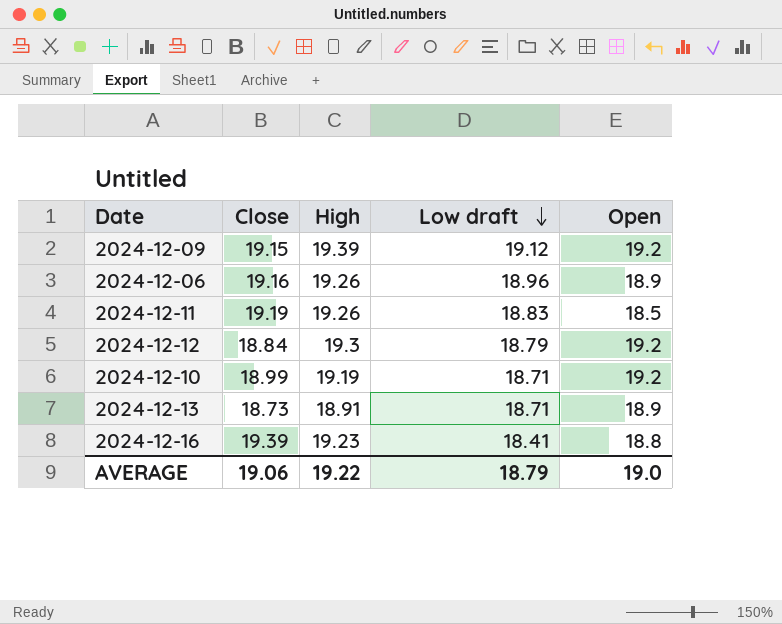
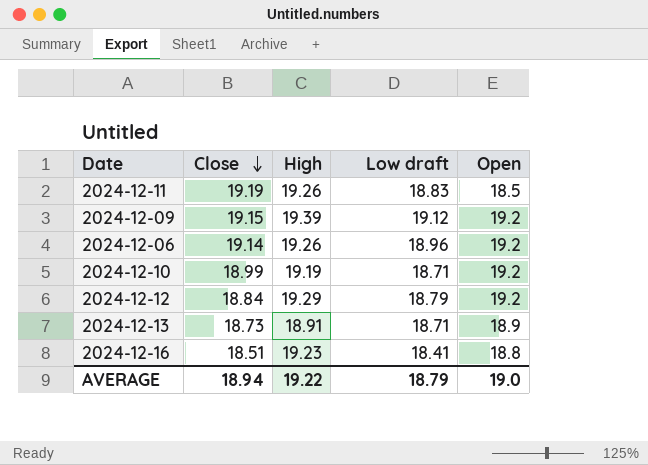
row order: Low draft descending -> Close descending
2024-12-06 | Close: 19.16 -> 19.14
2024-12-06 | Open: 18.9 -> 19.2
2024-12-12 | High: 19.3 -> 19.29
2024-12-16 | Close: 19.39 -> 18.51
AVERAGE | Close: 19.06 -> 18.94

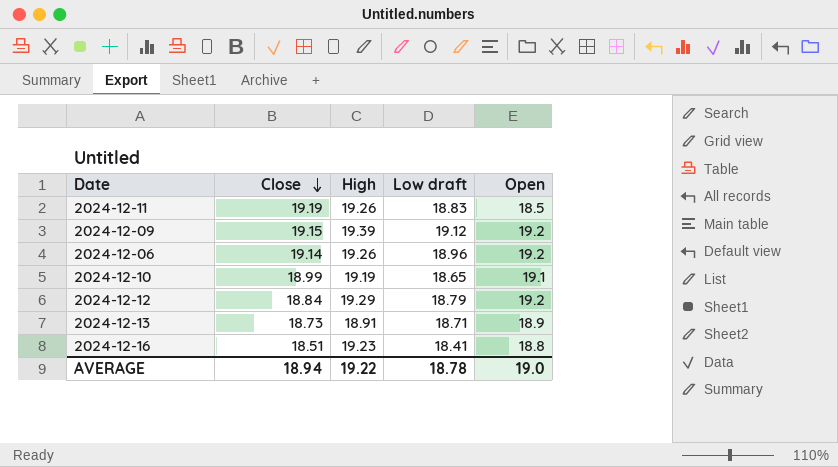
2024-12-10 | Low draft: 18.71 -> 18.65
2024-12-10 | Open: 19.2 -> 19.1
AVERAGE | Low draft: 18.79 -> 18.78

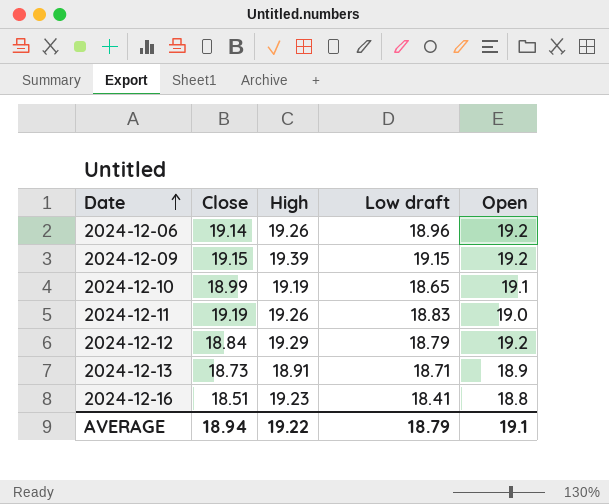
row order: Close descending -> Date ascending
2024-12-09 | Low draft: 19.12 -> 19.15
2024-12-11 | Open: 18.5 -> 19.0
AVERAGE | Low draft: 18.78 -> 18.79
AVERAGE | Open: 19.0 -> 19.1

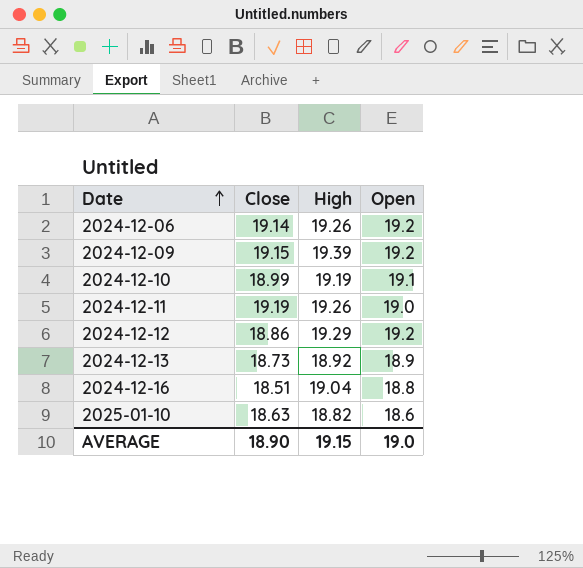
column Low draft | position: 4 -> none
2024-12-12 | Close: 18.84 -> 18.86
2024-12-13 | High: 18.91 -> 18.92
2024-12-16 | High: 19.23 -> 19.04
row 2025-01-10: none -> 18.63 | 18.82 | 18.6
AVERAGE | Close: 18.94 -> 18.90
AVERAGE | High: 19.22 -> 19.15
AVERAGE | Open: 19.1 -> 19.0

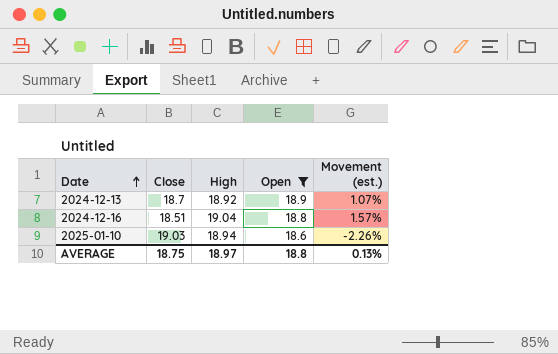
filter: none -> Open <= 18.9
column Movement (est.) | formula: none -> ([Open] - [Close]) / [Close]
2024-12-13 | Close: 18.73 -> 18.7
2025-01-10 | Close: 18.63 -> 19.03
2025-01-10 | High: 18.82 -> 18.94
AVERAGE | Close: 18.90 -> 18.75
AVERAGE | High: 19.15 -> 18.97
AVERAGE | Open: 19.0 -> 18.8

